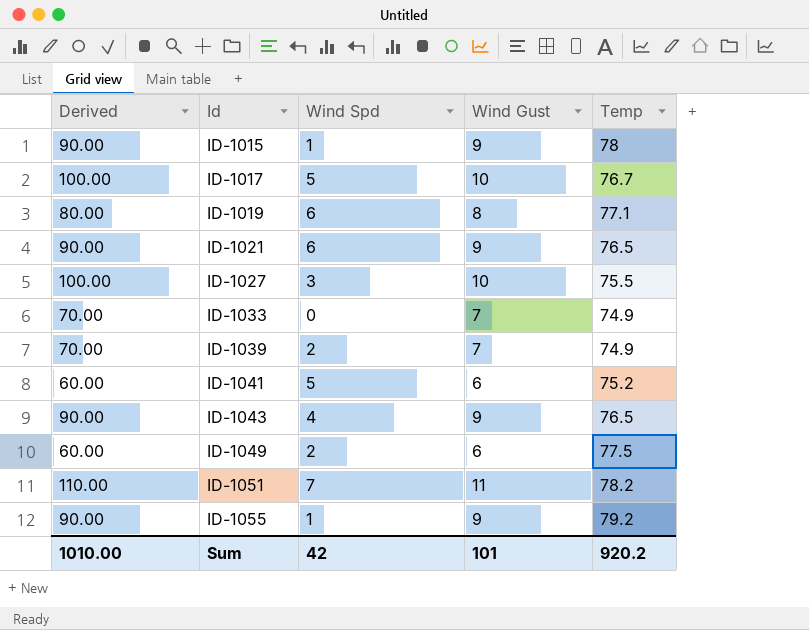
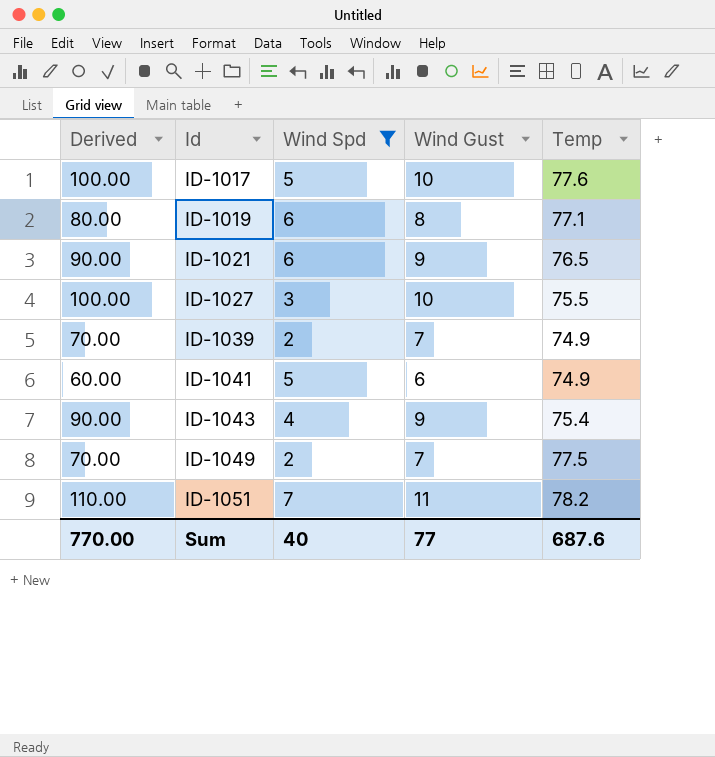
filter: none -> Wind Spd >= 2
ID-1017 | Temp: 76.7 -> 77.6
ID-1041 | Temp: 75.2 -> 74.9
ID-1043 | Temp: 76.5 -> 75.4
ID-1049 | Derived: 60.00 -> 70.00
ID-1049 | Wind Gust: 6 -> 7
Sum | Derived: 1010.00 -> 770.00
Sum | Wind Spd: 42 -> 40
Sum | Wind Gust: 101 -> 77
Sum | Temp: 920.2 -> 687.6

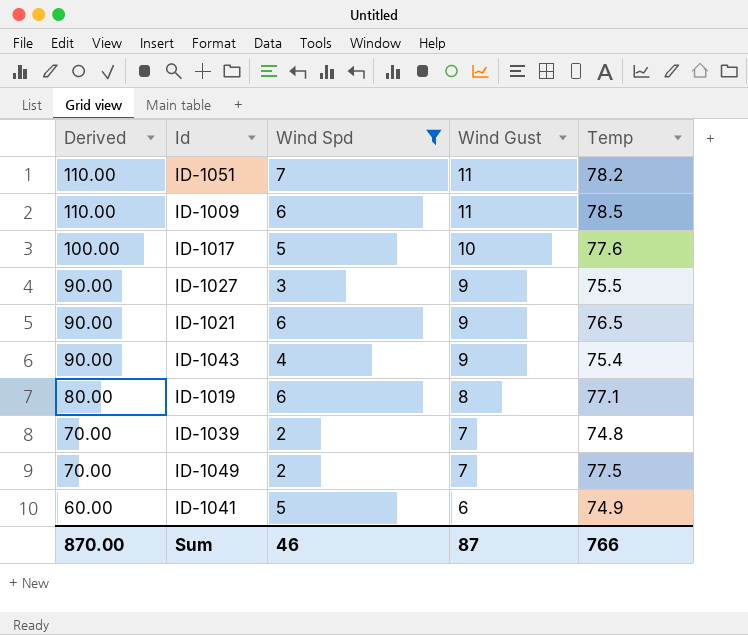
row order: Id ascending -> Derived descending
row ID-1009: none -> 110.00 | 6 | 11 | 78.5
ID-1027 | Derived: 100.00 -> 90.00
ID-1027 | Wind Gust: 10 -> 9
ID-1039 | Temp: 74.9 -> 74.8
Sum | Derived: 770.00 -> 870.00
Sum | Wind Spd: 40 -> 46
Sum | Wind Gust: 77 -> 87
Sum | Temp: 687.6 -> 766

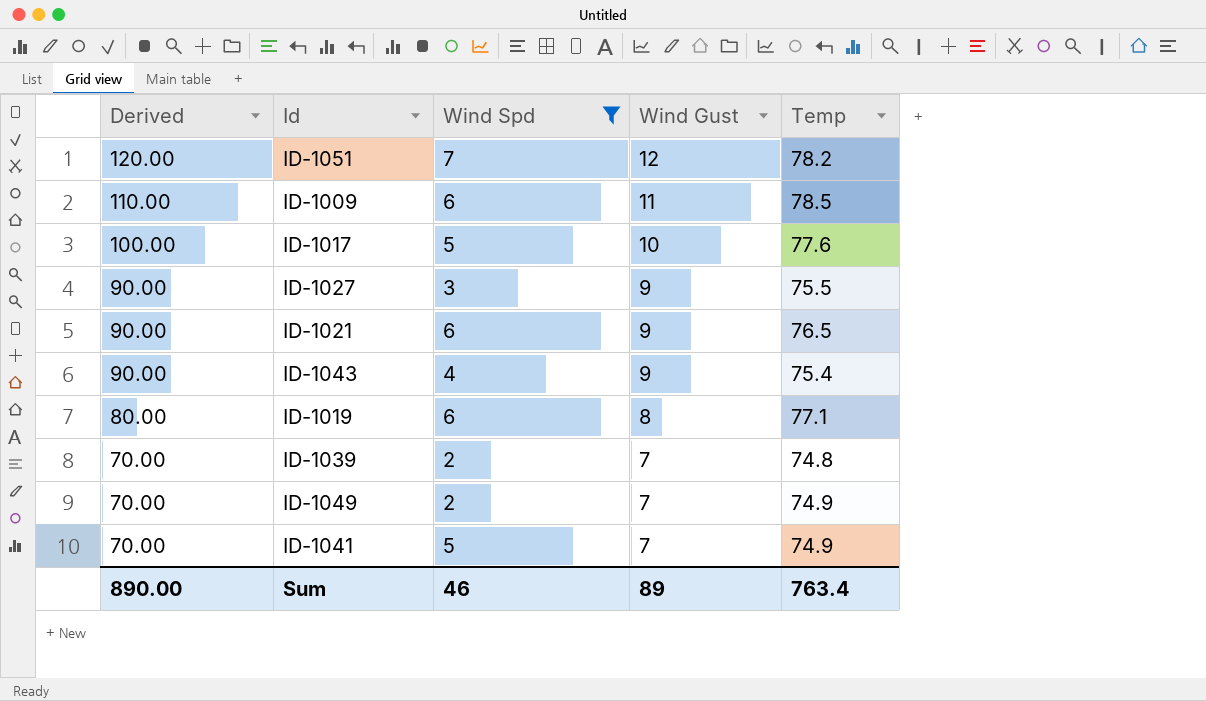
ID-1051 | Derived: 110.00 -> 120.00
ID-1051 | Wind Gust: 11 -> 12
ID-1049 | Temp: 77.5 -> 74.9
ID-1041 | Derived: 60.00 -> 70.00
ID-1041 | Wind Gust: 6 -> 7
Sum | Derived: 870.00 -> 890.00
Sum | Wind Gust: 87 -> 89
Sum | Temp: 766 -> 763.4

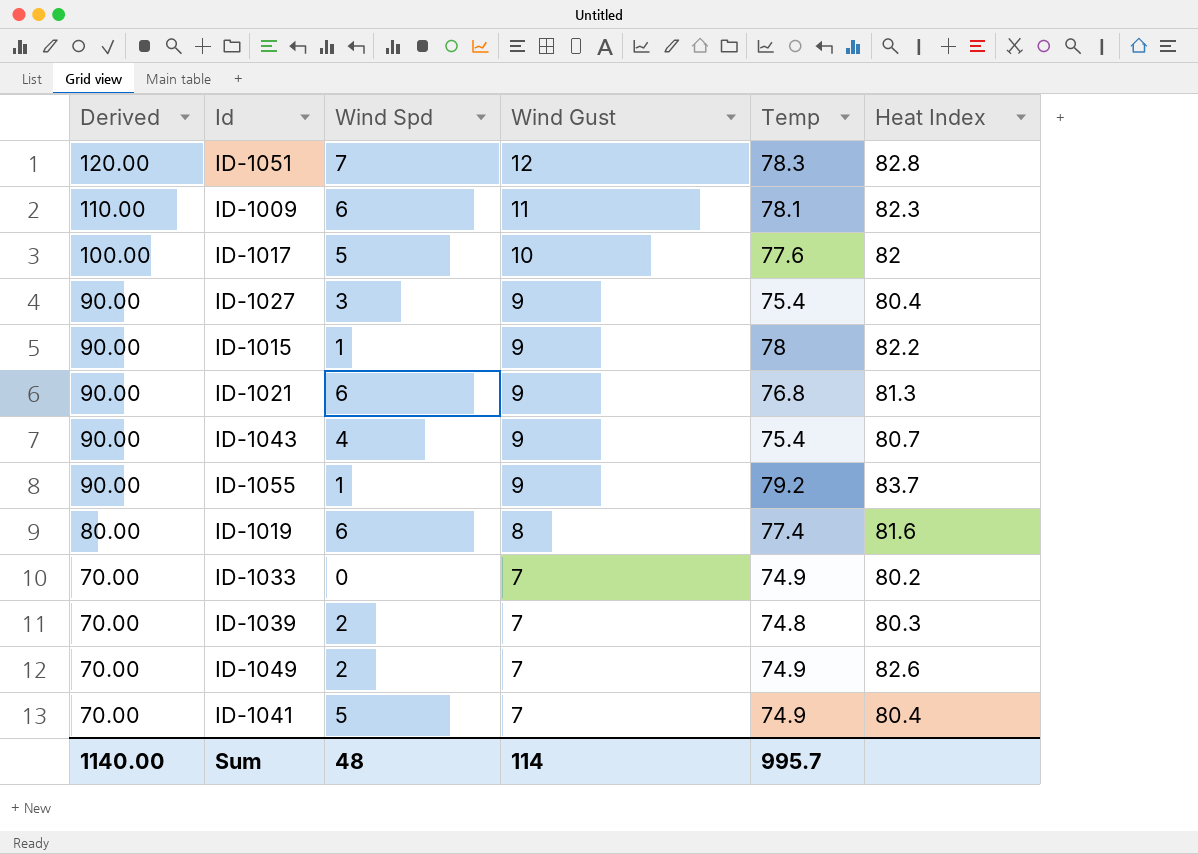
filter: Wind Spd >= 2 -> none
column Heat Index | position: none -> 6
ID-1051 | Temp: 78.2 -> 78.3
ID-1009 | Temp: 78.5 -> 78.1
ID-1027 | Temp: 75.5 -> 75.4
ID-1021 | Temp: 76.5 -> 76.8
ID-1019 | Temp: 77.1 -> 77.4
Sum | Derived: 890.00 -> 1140.00
Sum | Wind Spd: 46 -> 48
Sum | Wind Gust: 89 -> 114
Sum | Temp: 763.4 -> 995.7

